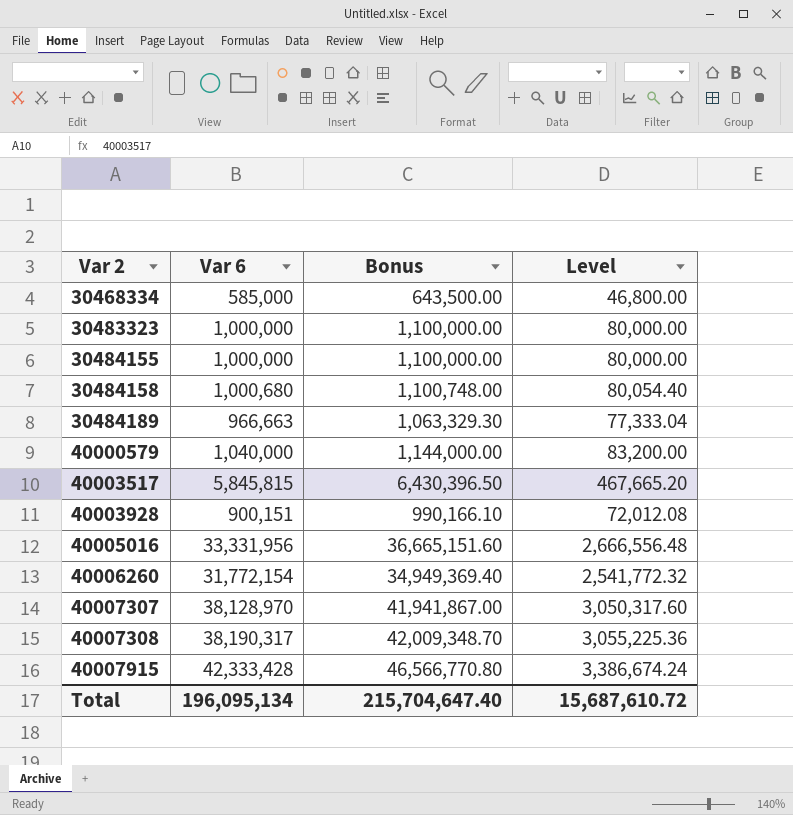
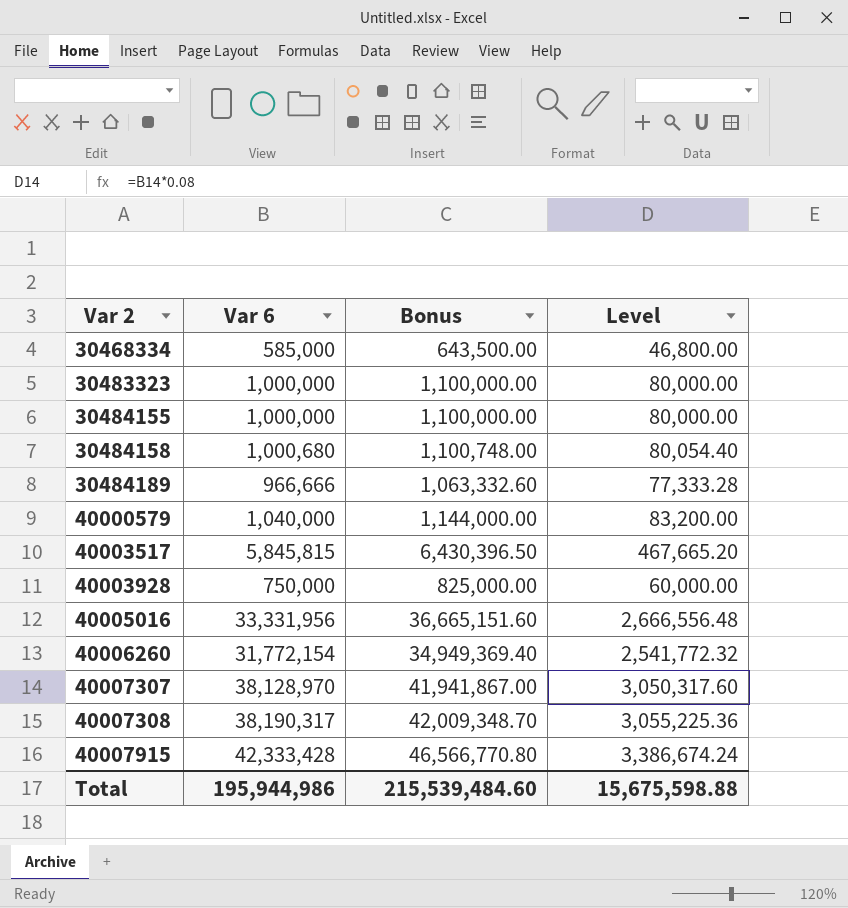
30484189 | Var 6: 966,663 -> 966,666
30484189 | Bonus: 1,063,329.30 -> 1,063,332.60
30484189 | Level: 77,333.04 -> 77,333.28
40003928 | Var 6: 900,151 -> 750,000
40003928 | Bonus: 990,166.10 -> 825,000.00
40003928 | Level: 72,012.08 -> 60,000.00
Total | Var 6: 196,095,134 -> 195,944,986
Total | Bonus: 215,704,647.40 -> 215,539,484.60
Total | Level: 15,687,610.72 -> 15,675,598.88

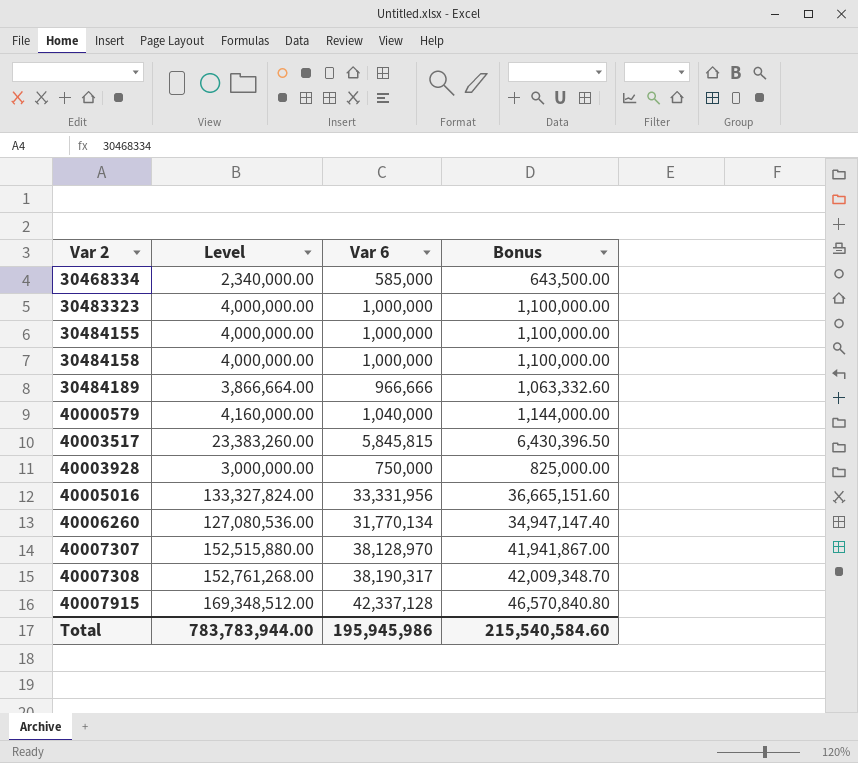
column Level | formula: [Var 6] * 0.08 -> [Var 6] * 4
column Level | position: 4 -> 2
30484158 | Var 6: 1,000,680 -> 1,000,000
30484158 | Bonus: 1,100,748.00 -> 1,100,000.00
40006260 | Var 6: 31,772,154 -> 31,770,134
40006260 | Bonus: 34,949,369.40 -> 34,947,147.40
40007915 | Var 6: 42,333,428 -> 42,337,128
40007915 | Bonus: 46,566,770.80 -> 46,570,840.80
Total | Level: 15,675,598.88 -> 783,783,944.00
Total | Var 6: 195,944,986 -> 195,945,986
Total | Bonus: 215,539,484.60 -> 215,540,584.60

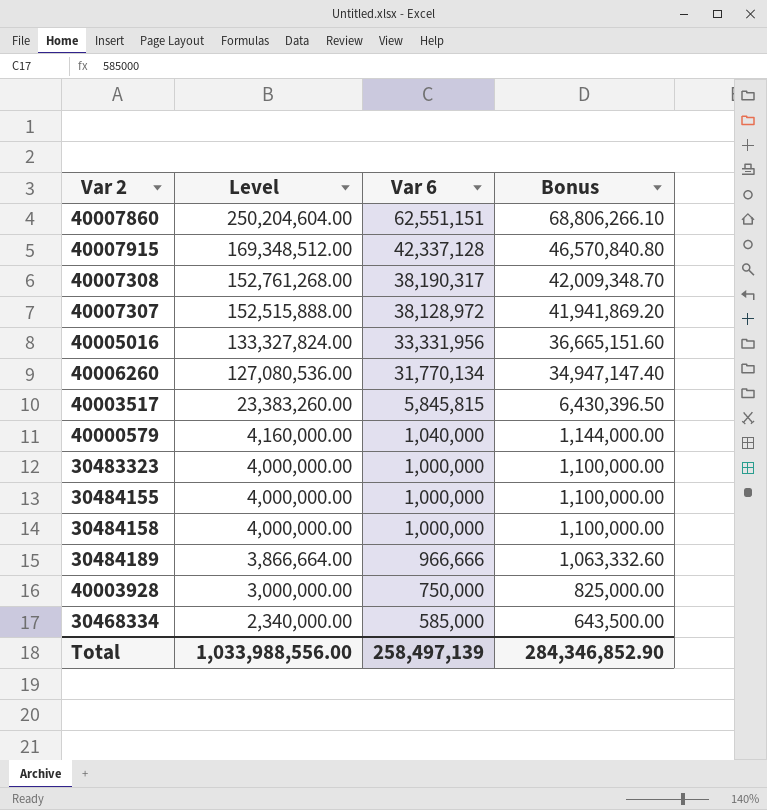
row order: Var 2 ascending -> Level descending
row 40007860: none -> 250,204,604.00 | 62,551,151 | 68,806,266.10
40007307 | Level: 152,515,880.00 -> 152,515,888.00
40007307 | Var 6: 38,128,970 -> 38,128,972
40007307 | Bonus: 41,941,867.00 -> 41,941,869.20
Total | Level: 783,783,944.00 -> 1,033,988,556.00
Total | Var 6: 195,945,986 -> 258,497,139
Total | Bonus: 215,540,584.60 -> 284,346,852.90

